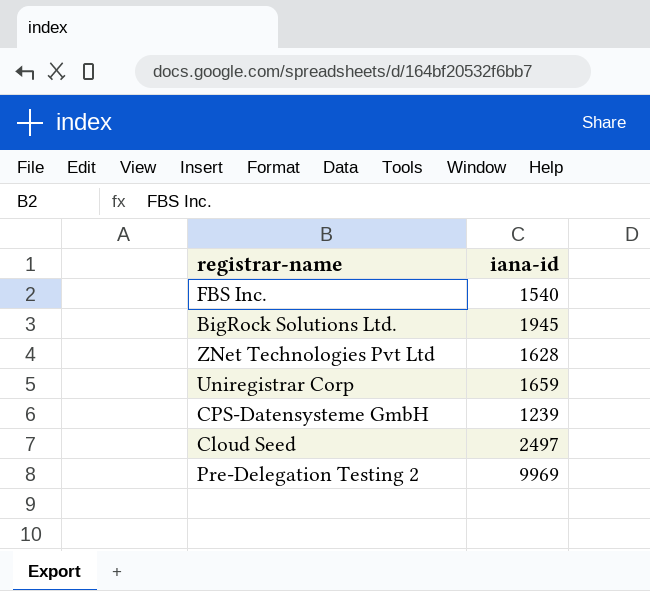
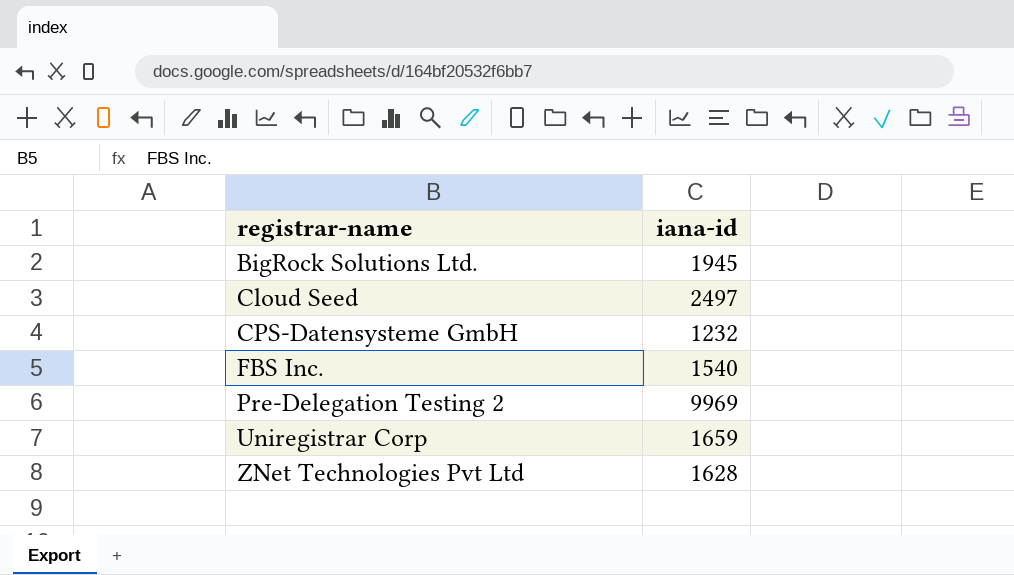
row order: none -> registrar-name ascending
CPS-Datensysteme GmbH | iana-id: 1239 -> 1232

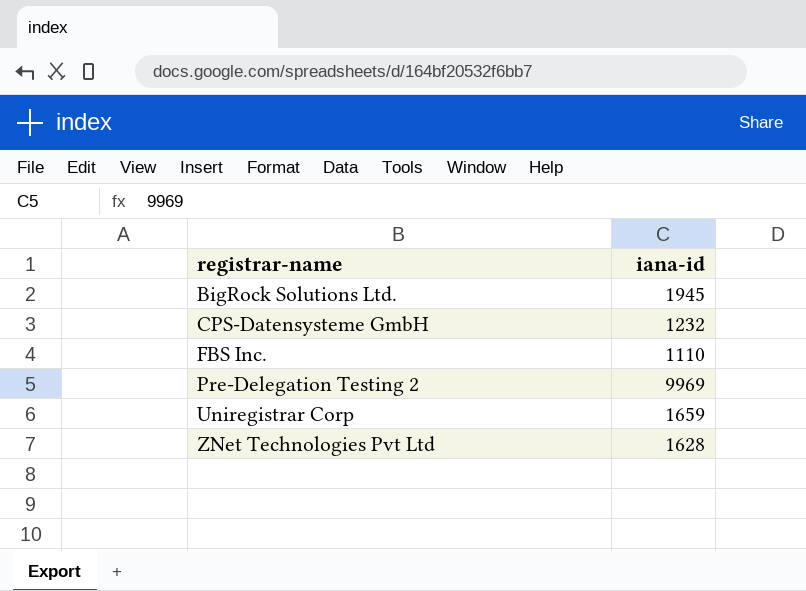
row Cloud Seed: 2497 -> none
FBS Inc. | iana-id: 1540 -> 1110

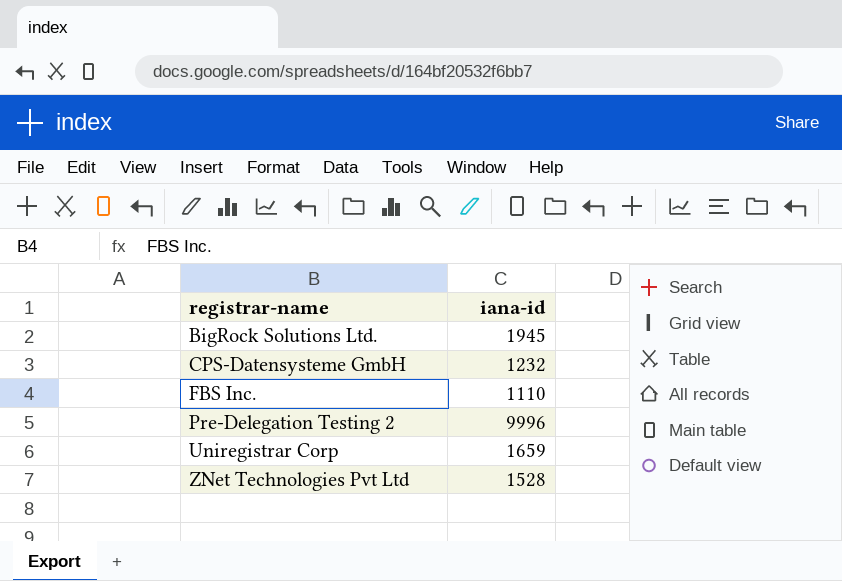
Pre-Delegation Testing 2 | iana-id: 9969 -> 9996
ZNet Technologies Pvt Ltd | iana-id: 1628 -> 1528

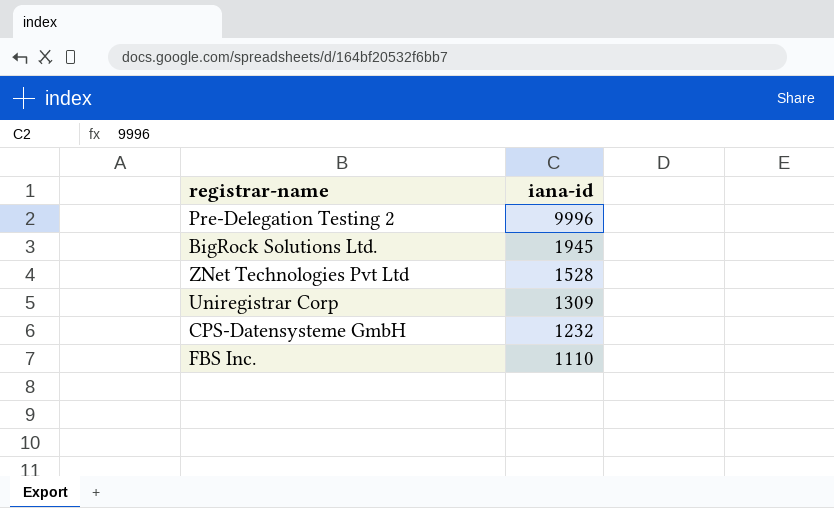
row order: registrar-name ascending -> iana-id descending
Uniregistrar Corp | iana-id: 1659 -> 1309

